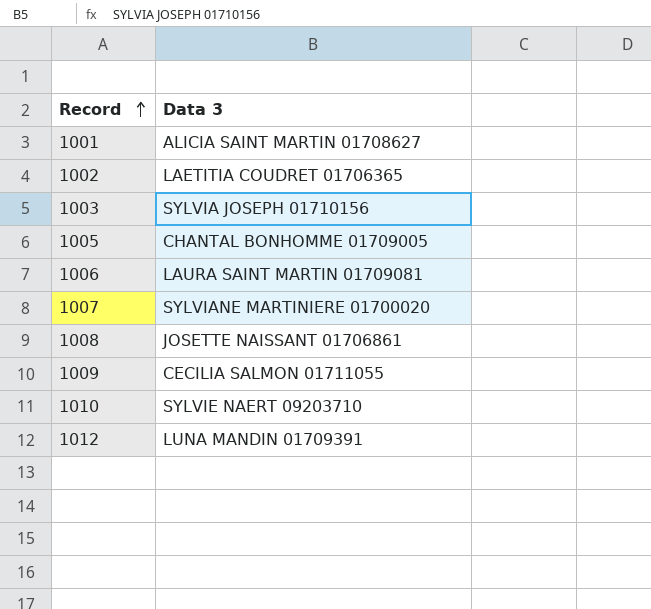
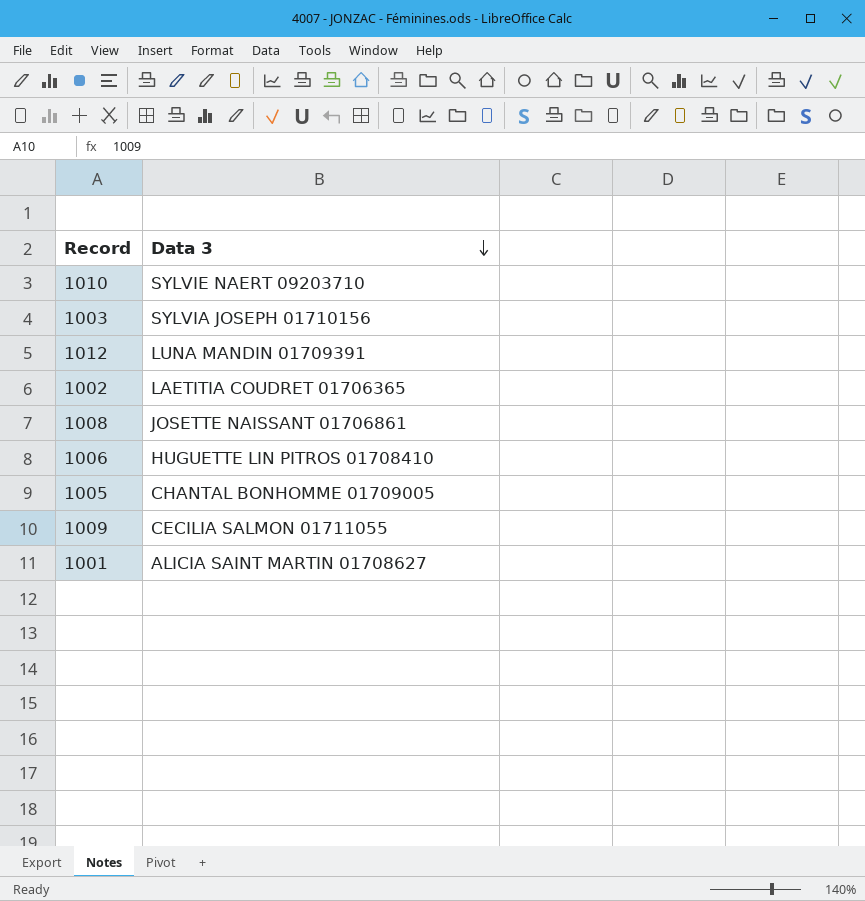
row order: Record ascending -> Data 3 descending
row 1007: SYLVIANE MARTINIERE 01700020 -> none
1006 | Data 3: LAURA SAINT MARTIN 01709081 -> HUGUETTE LIN PITROS 01708410

